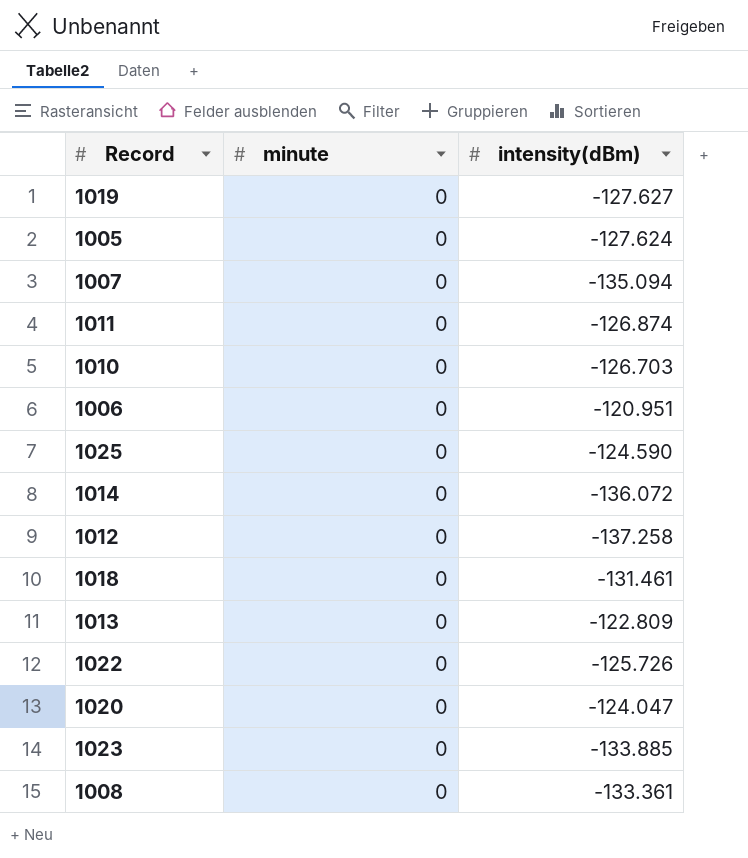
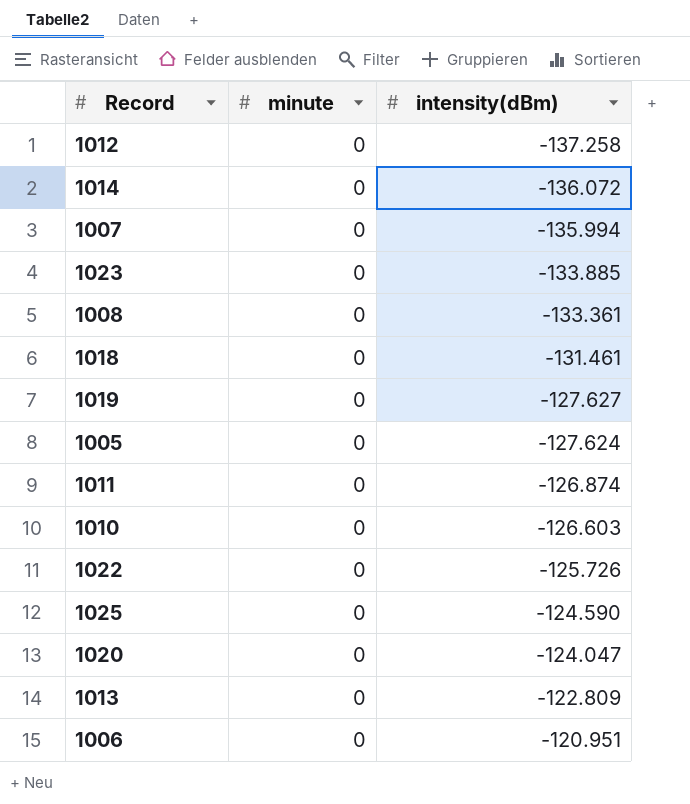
row order: none -> intensity(dBm) ascending
1007 | intensity(dBm): -135.094 -> -135.994
1010 | intensity(dBm): -126.703 -> -126.603

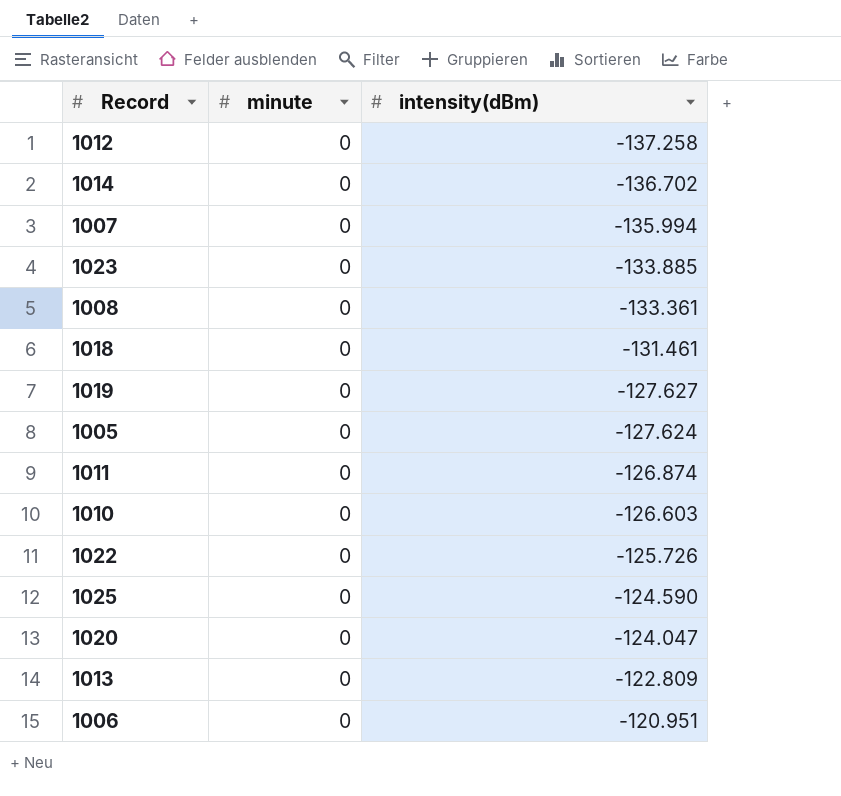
1014 | intensity(dBm): -136.072 -> -136.702

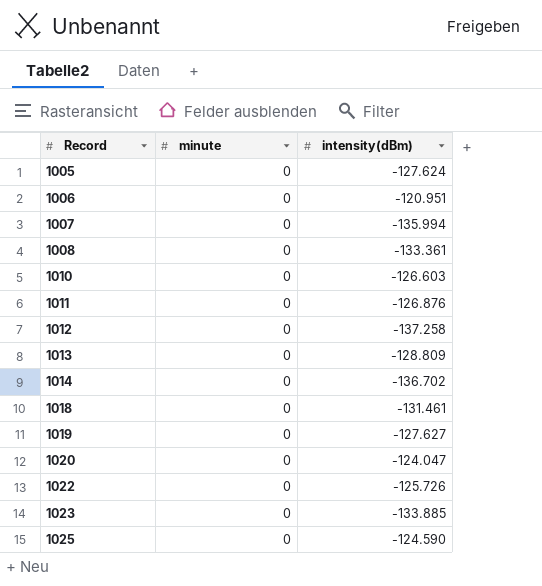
row order: intensity(dBm) ascending -> Record ascending
1011 | intensity(dBm): -126.874 -> -126.876
1013 | intensity(dBm): -122.809 -> -128.809

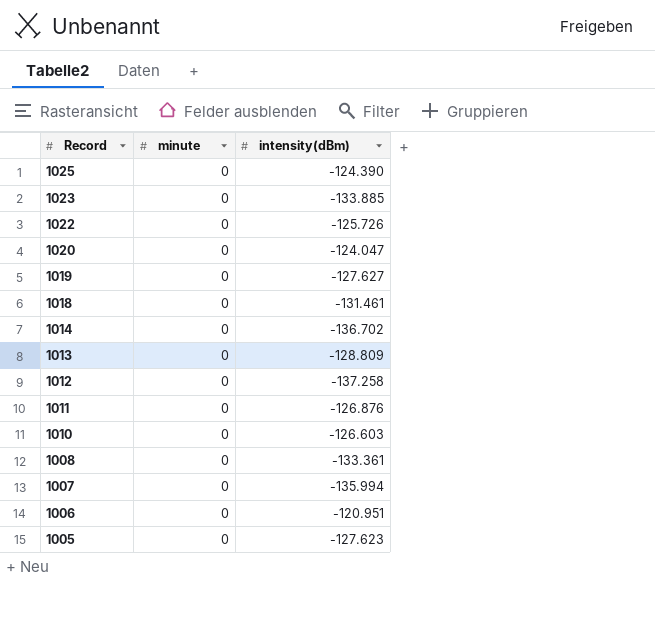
row order: Record ascending -> Record descending
1025 | intensity(dBm): -124.590 -> -124.390
1005 | intensity(dBm): -127.624 -> -127.623

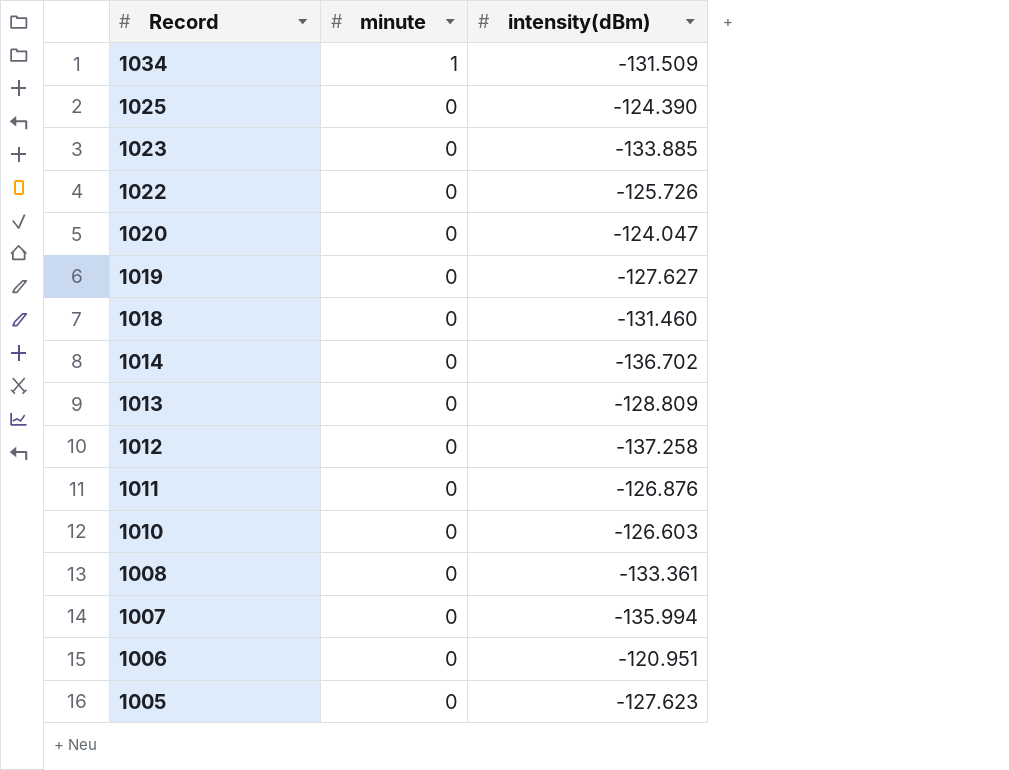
row 1034: none -> 1 | -131.509
1018 | intensity(dBm): -131.461 -> -131.460

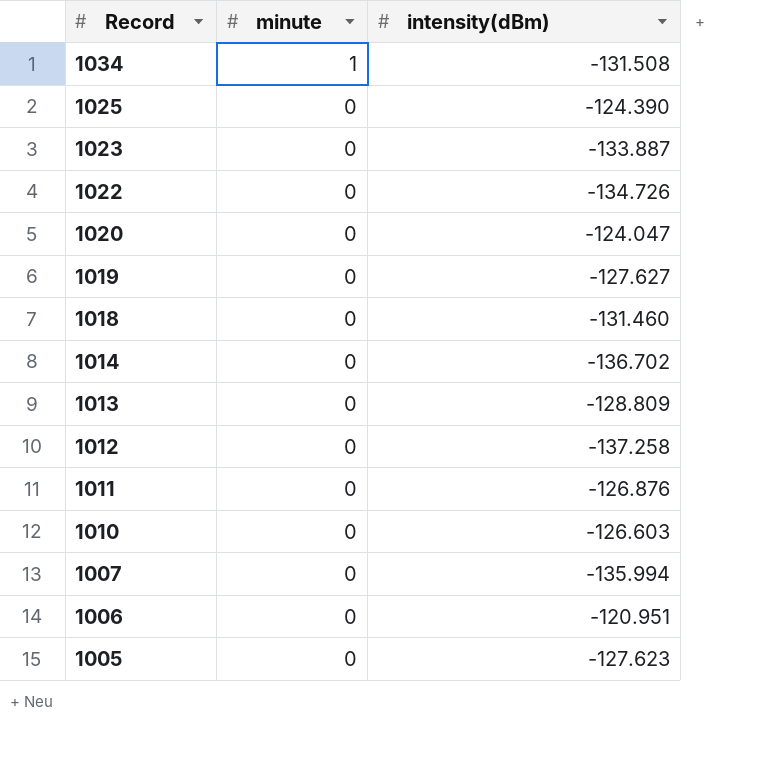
row 1008: 0 | -133.361 -> none
1034 | intensity(dBm): -131.509 -> -131.508
1023 | intensity(dBm): -133.885 -> -133.887
1022 | intensity(dBm): -125.726 -> -134.726

